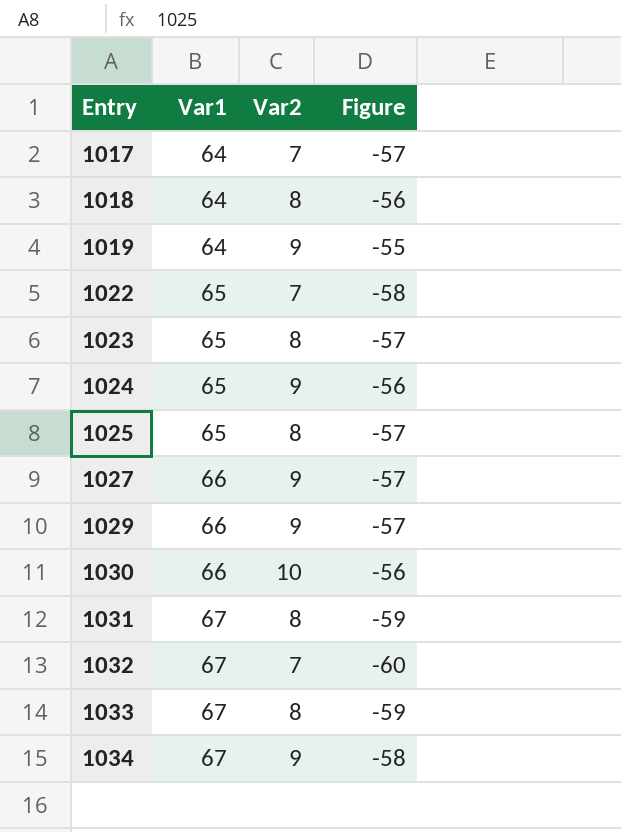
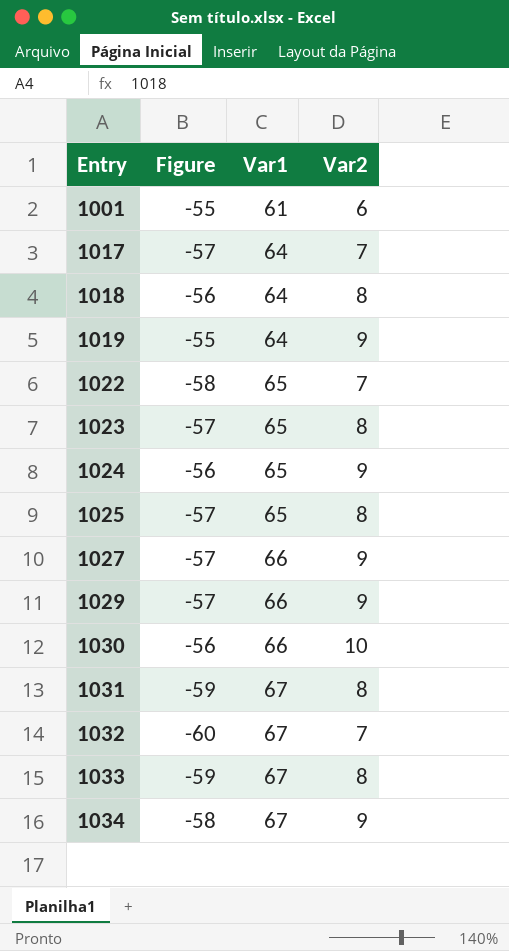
column Figure | position: 4 -> 2
row 1001: none -> -55 | 61 | 6

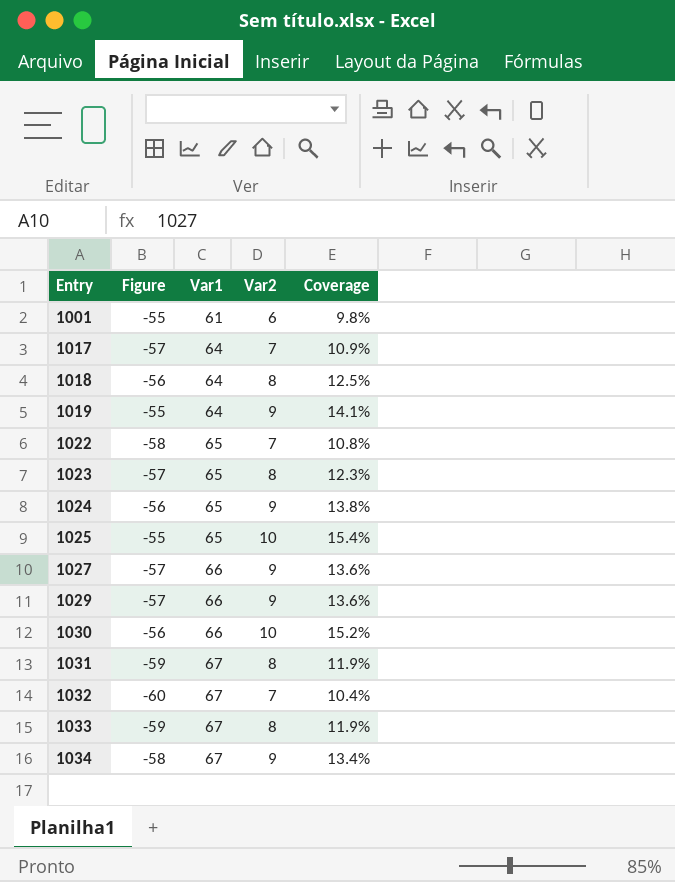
column Coverage | formula: none -> [Var2] / [Var1]
1025 | Figure: -57 -> -55
1025 | Var2: 8 -> 10

